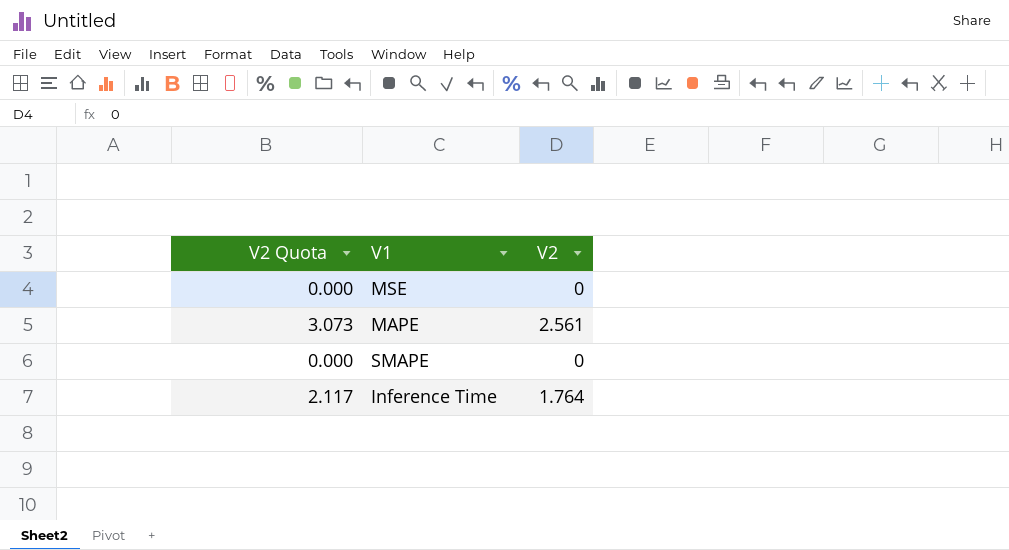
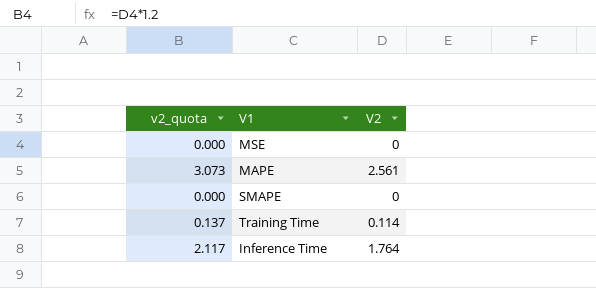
column name: V2 Quota -> v2_quota
row Training Time: none -> 0.137 | 0.114

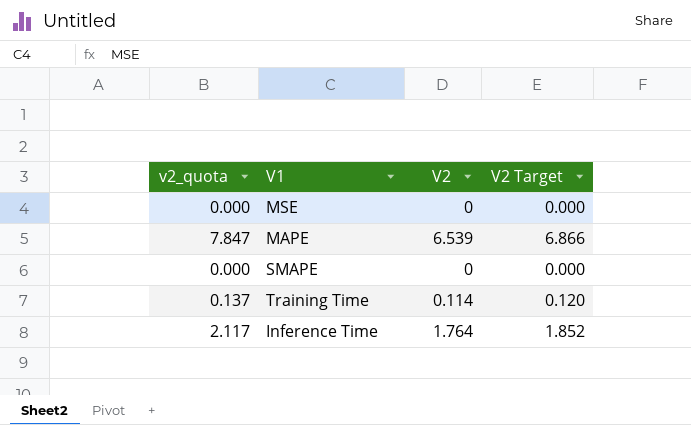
column V2 Target | formula: none -> [V2] * 1.05
MAPE | v2_quota: 3.073 -> 7.847
MAPE | V2: 2.561 -> 6.539

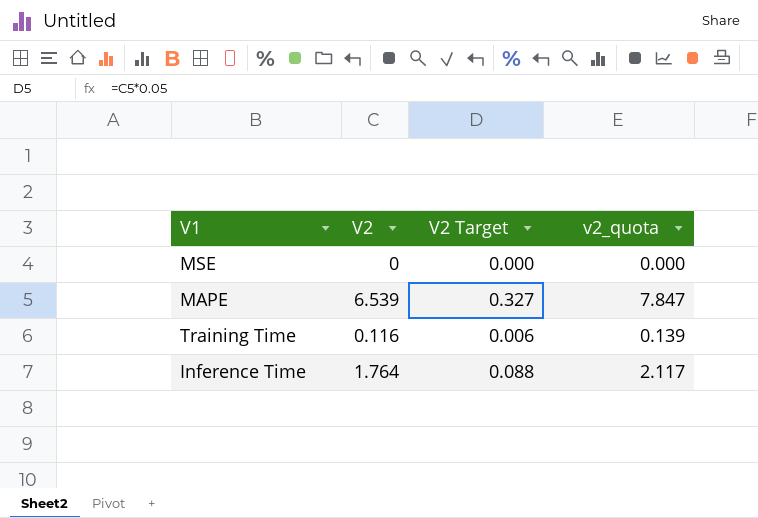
column V2 Target | formula: [V2] * 1.05 -> [V2] * 0.05
column v2_quota | position: 1 -> 4
row SMAPE: 0.000 | 0 | 0.000 -> none
Training Time | V2: 0.114 -> 0.116
Training Time | v2_quota: 0.137 -> 0.139

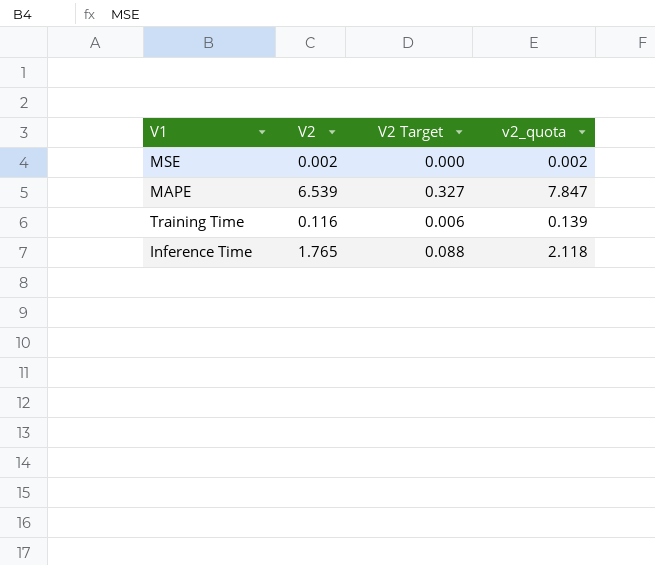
MSE | V2: 0 -> 0.002
MSE | v2_quota: 0.000 -> 0.002
Inference Time | V2: 1.764 -> 1.765
Inference Time | v2_quota: 2.117 -> 2.118

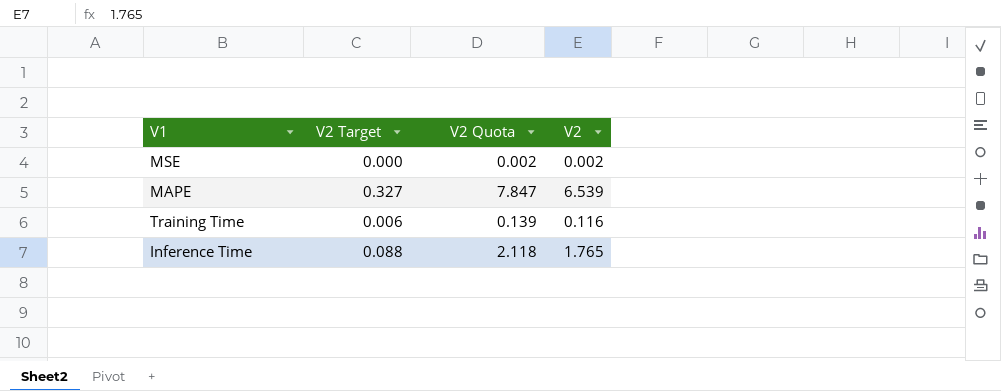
column name: v2_quota -> V2 Quota
column V2 | position: 2 -> 4

